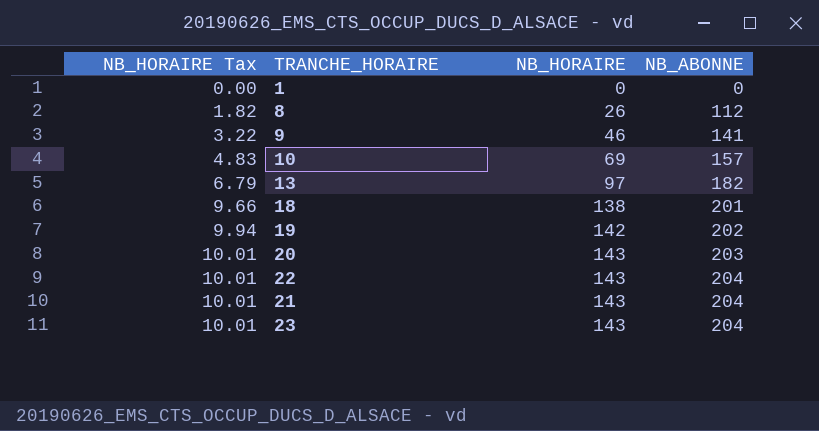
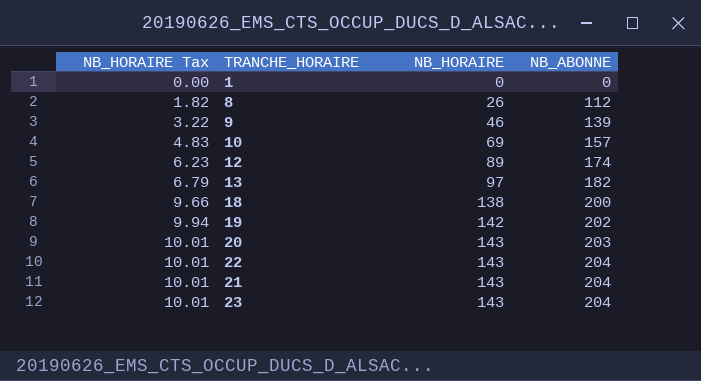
9 | NB_ABONNE: 141 -> 139
row 12: none -> 6.23 | 89 | 174
18 | NB_ABONNE: 201 -> 200

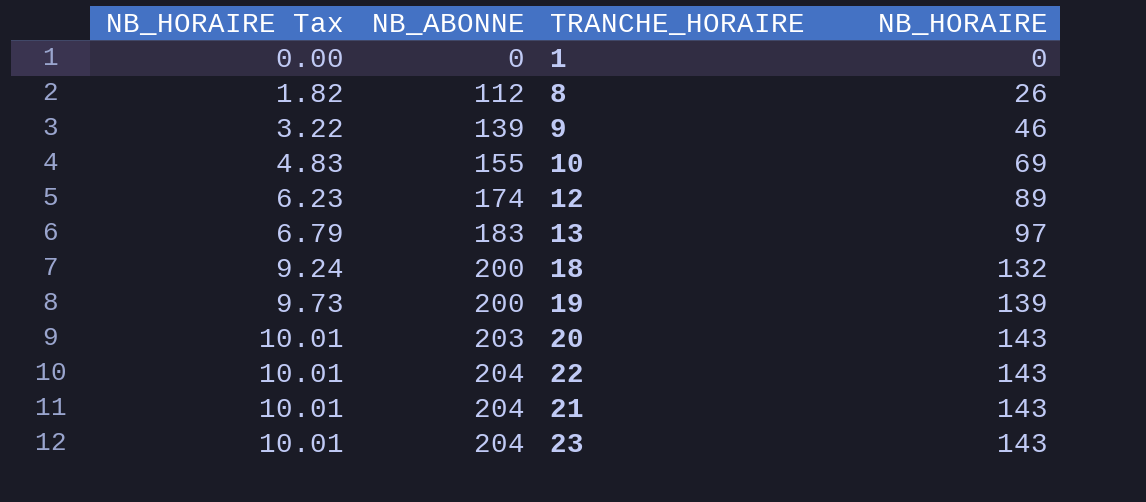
column NB_ABONNE | position: 4 -> 2
10 | NB_ABONNE: 157 -> 155
13 | NB_ABONNE: 182 -> 183
18 | NB_HORAIRE Tax: 9.66 -> 9.24
18 | NB_HORAIRE: 138 -> 132
19 | NB_HORAIRE Tax: 9.94 -> 9.73
19 | NB_ABONNE: 202 -> 200
19 | NB_HORAIRE: 142 -> 139

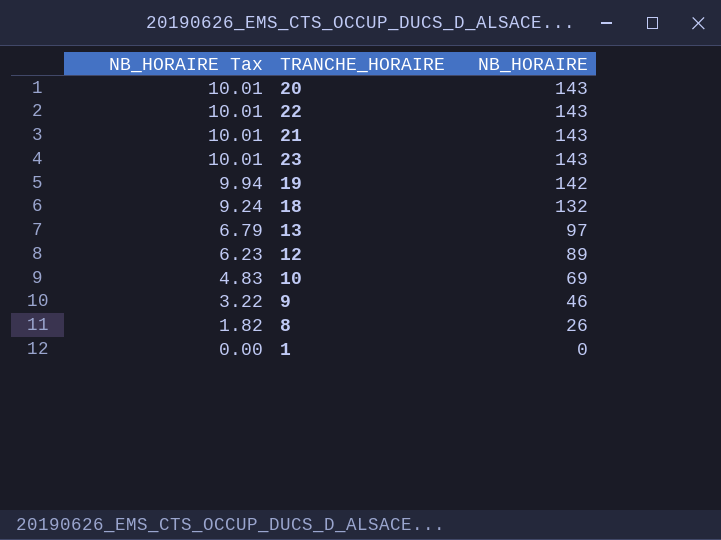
row order: NB_HORAIRE Tax ascending -> NB_HORAIRE Tax descending
column NB_ABONNE | position: 2 -> none
19 | NB_HORAIRE Tax: 9.73 -> 9.94
19 | NB_HORAIRE: 139 -> 142

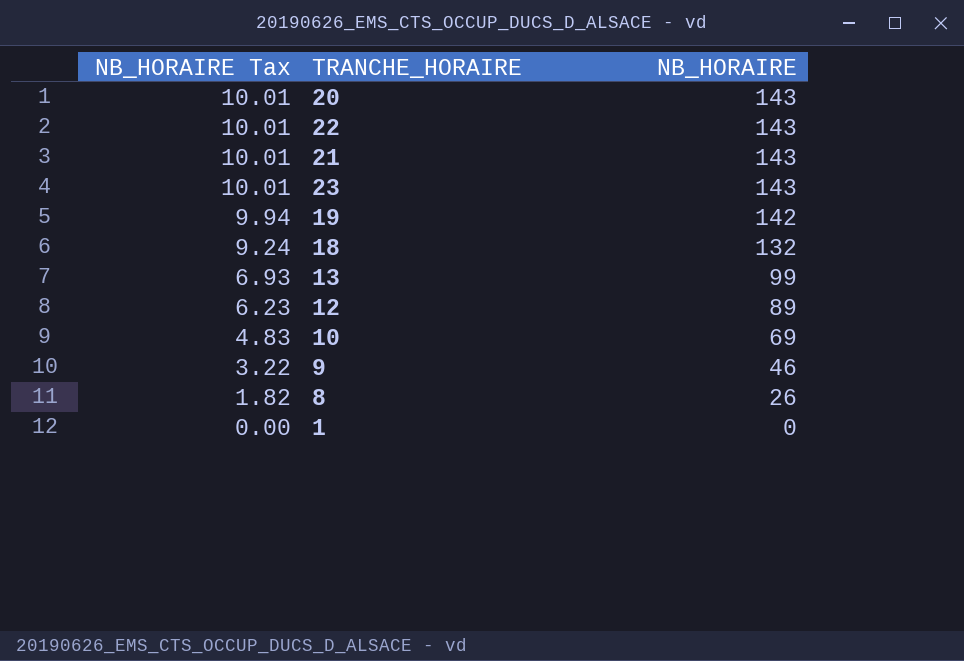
13 | NB_HORAIRE Tax: 6.79 -> 6.93
13 | NB_HORAIRE: 97 -> 99

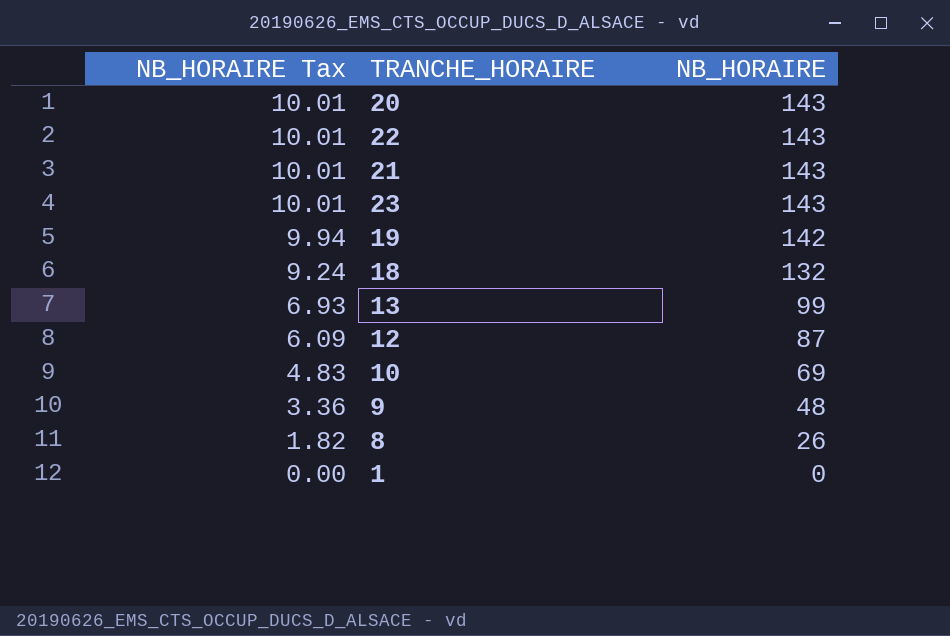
12 | NB_HORAIRE Tax: 6.23 -> 6.09
12 | NB_HORAIRE: 89 -> 87
9 | NB_HORAIRE Tax: 3.22 -> 3.36
9 | NB_HORAIRE: 46 -> 48

